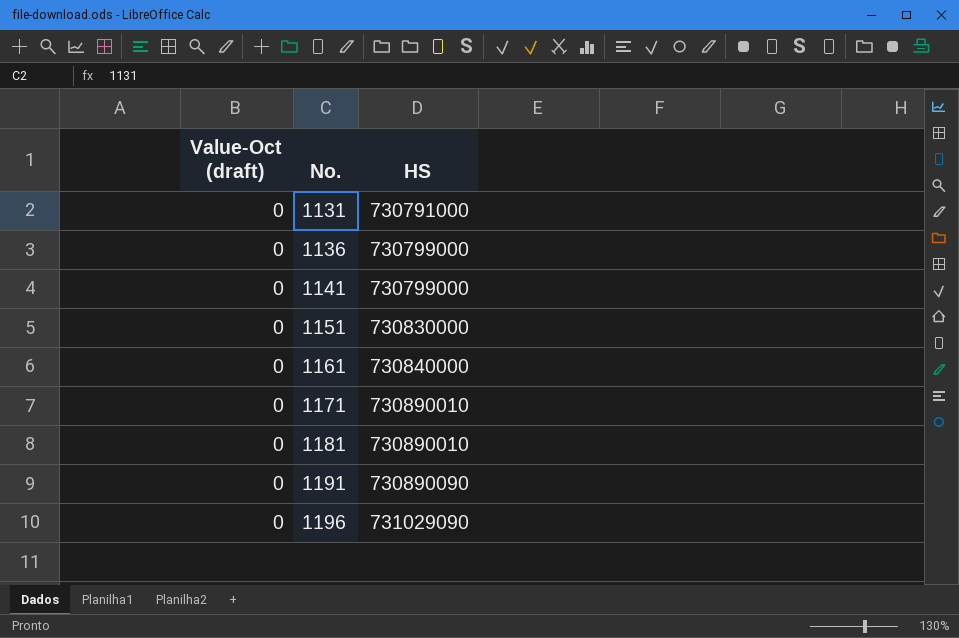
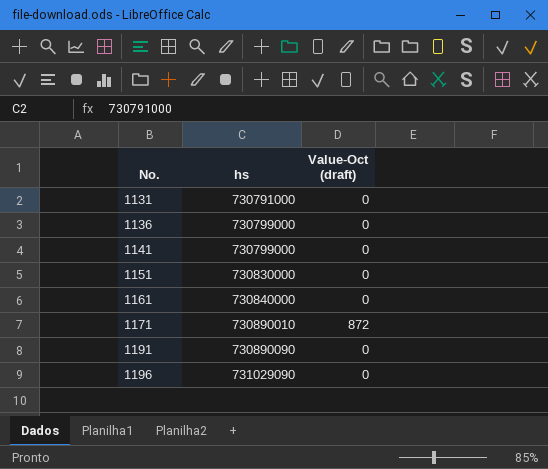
column name: HS -> hs
column Value-Oct (draft) | position: 1 -> 3
row 1181: 0 | 730890010 -> none
1171 | Value-Oct (draft): 0 -> 872

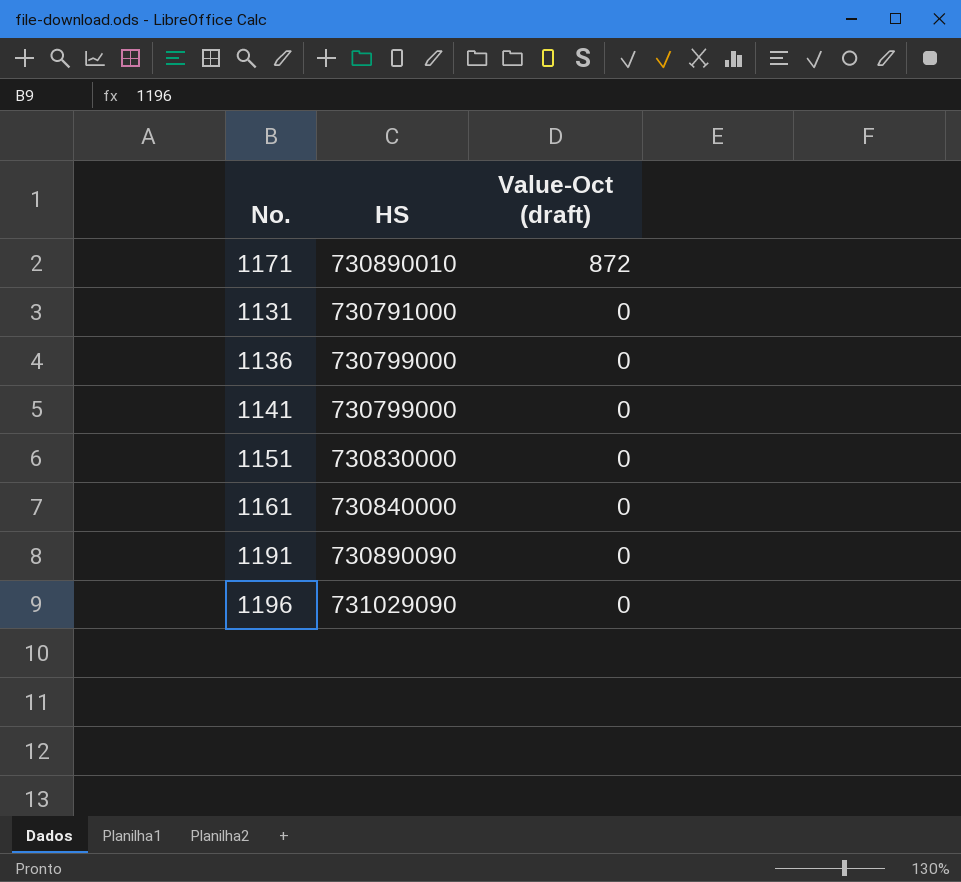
row order: No. ascending -> Value-Oct (draft) descending
column name: hs -> HS

